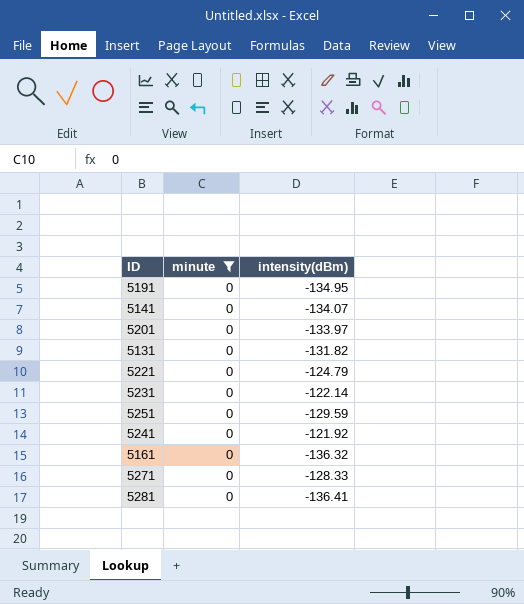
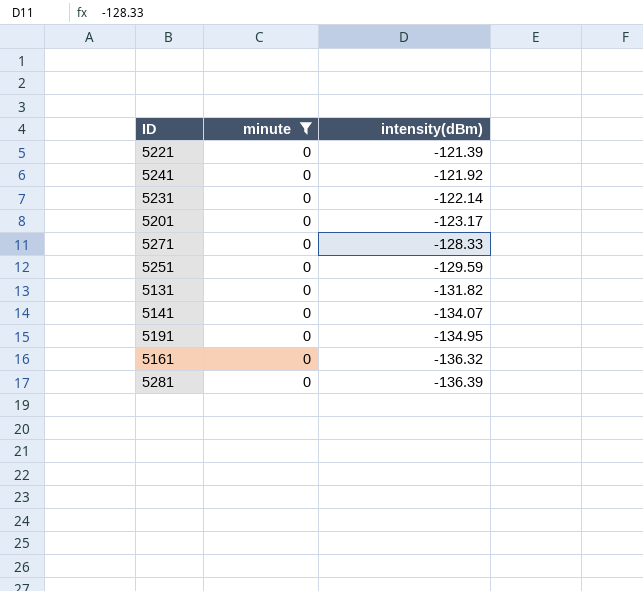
row order: none -> intensity(dBm) descending
5221 | intensity(dBm): -124.79 -> -121.39
5201 | intensity(dBm): -133.97 -> -123.17
5281 | intensity(dBm): -136.41 -> -136.39

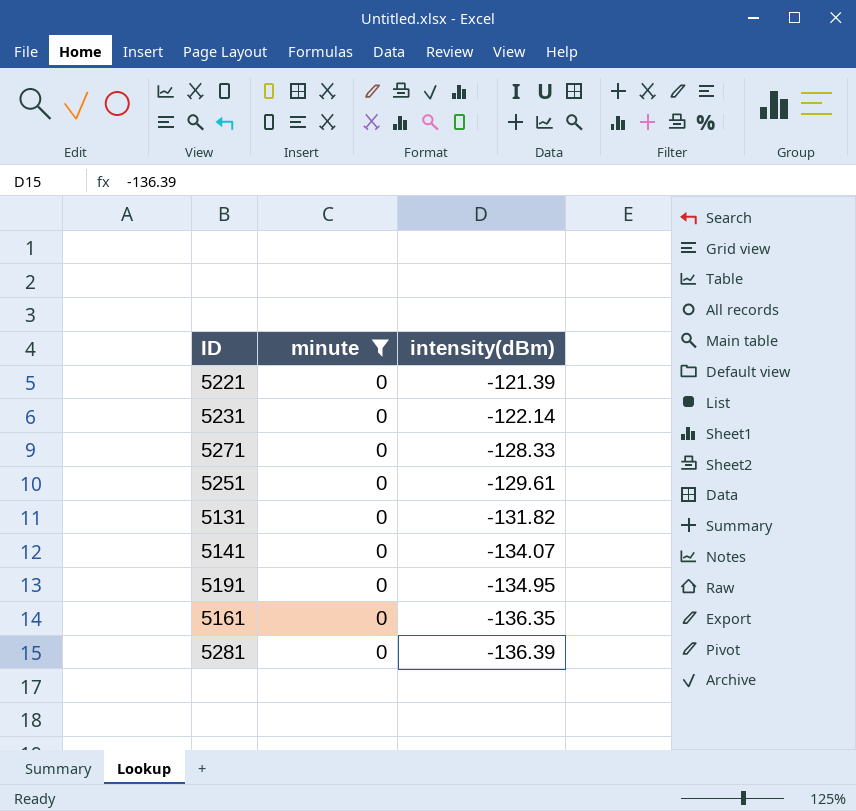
row 5241: 0 | -121.92 -> none
row 5201: 0 | -123.17 -> none
5251 | intensity(dBm): -129.59 -> -129.61
5161 | intensity(dBm): -136.32 -> -136.35

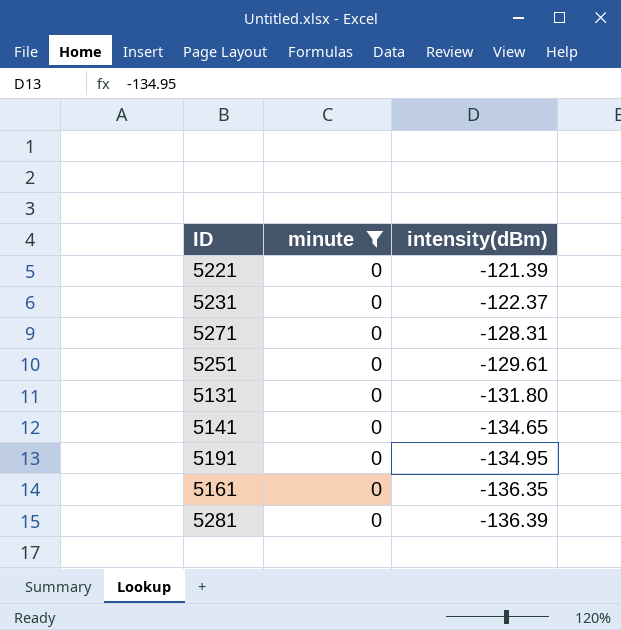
5231 | intensity(dBm): -122.14 -> -122.37
5271 | intensity(dBm): -128.33 -> -128.31
5131 | intensity(dBm): -131.82 -> -131.80
5141 | intensity(dBm): -134.07 -> -134.65

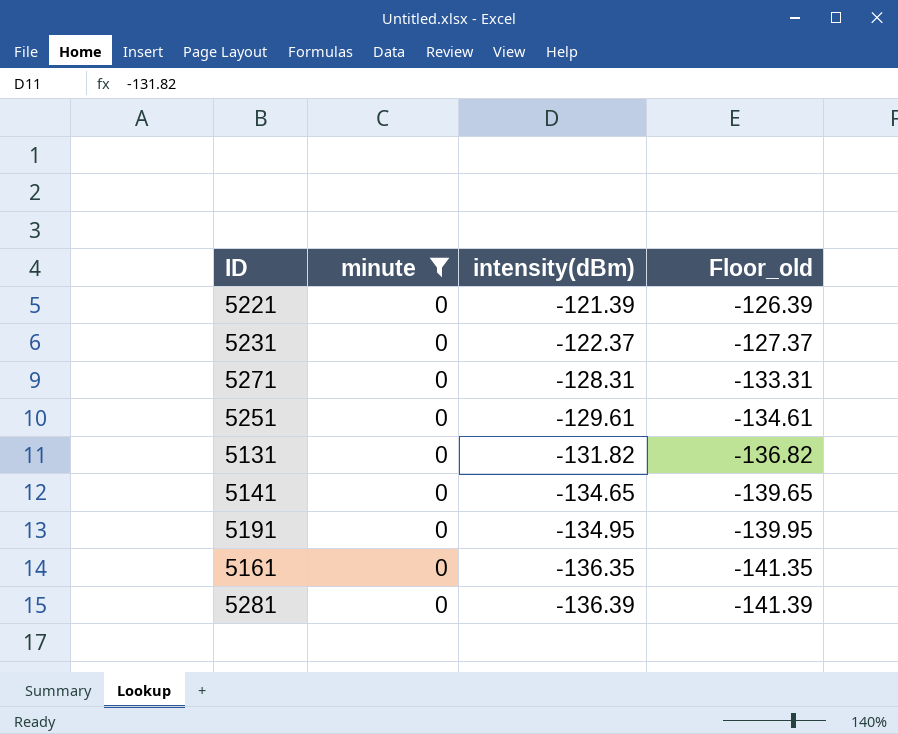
column Floor_old | formula: none -> [intensity(dBm)] - 5
5131 | intensity(dBm): -131.80 -> -131.82

